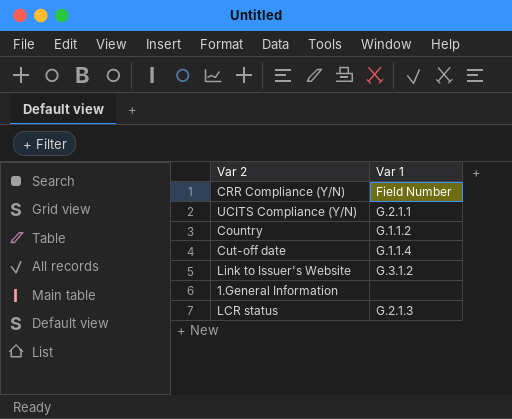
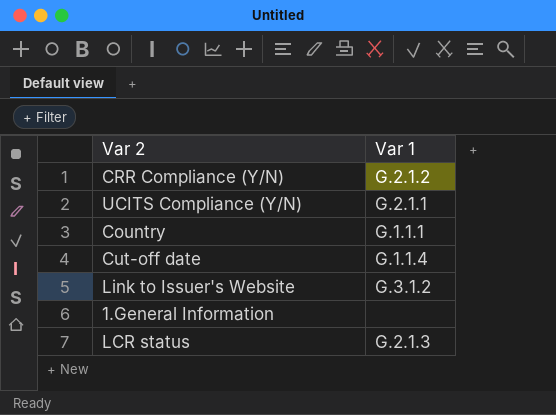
CRR Compliance (Y/N) | Var 1: Field Number -> G.2.1.2
Country | Var 1: G.1.1.2 -> G.1.1.1

